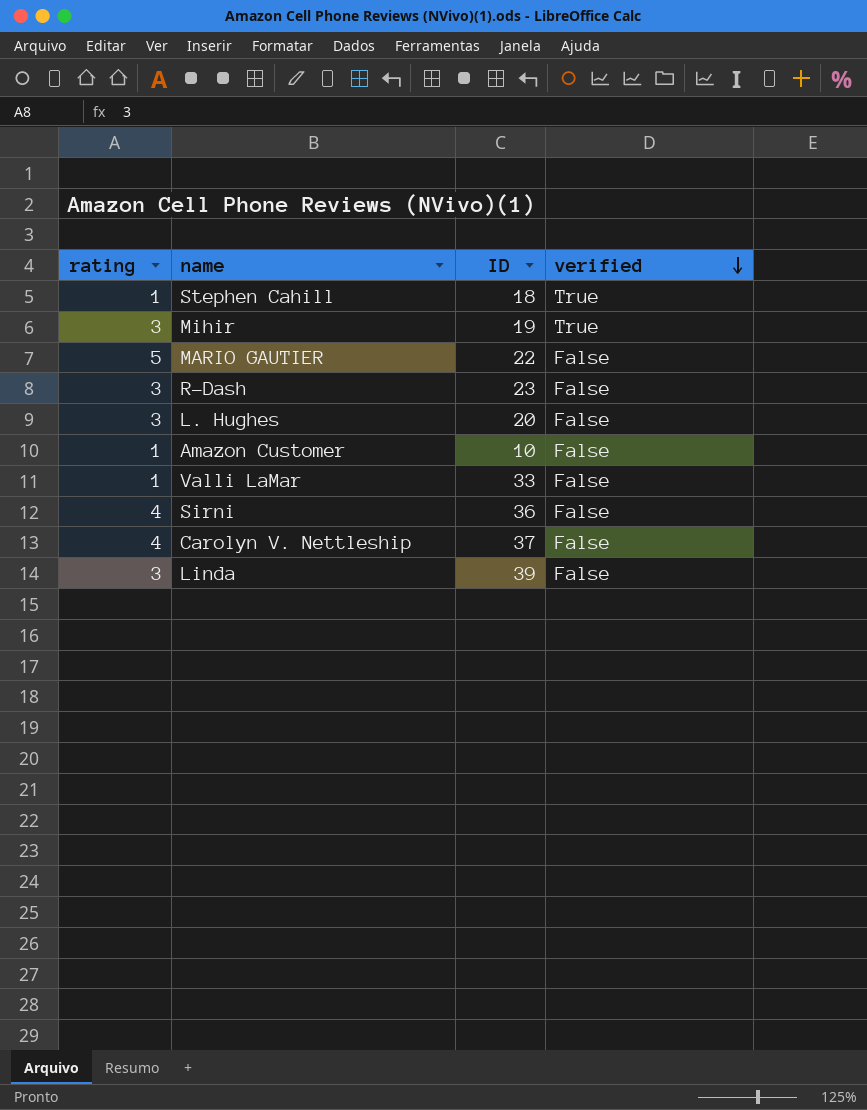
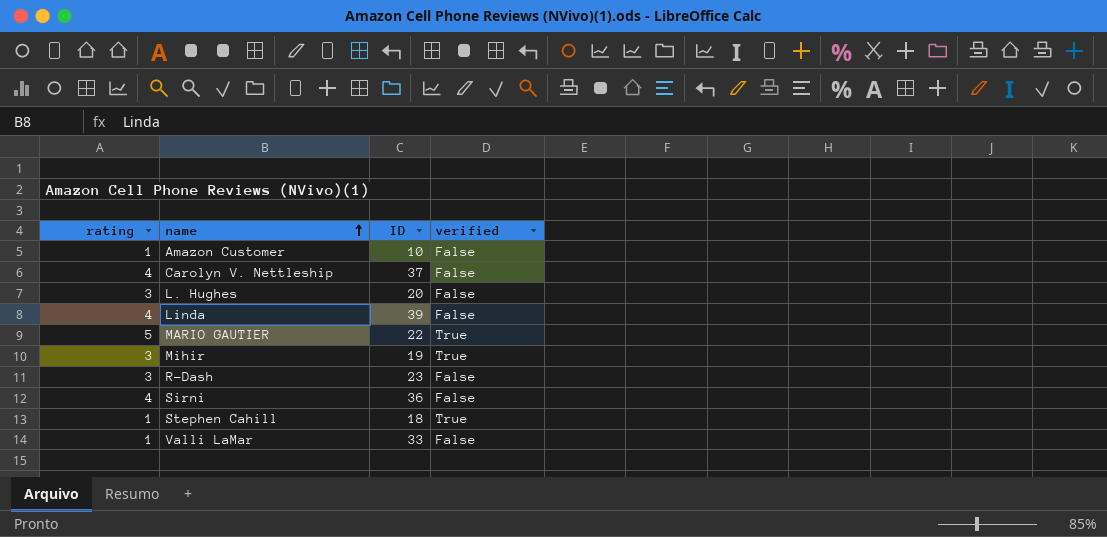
row order: verified descending -> name ascending
Linda | rating: 3 -> 4
MARIO GAUTIER | verified: False -> True

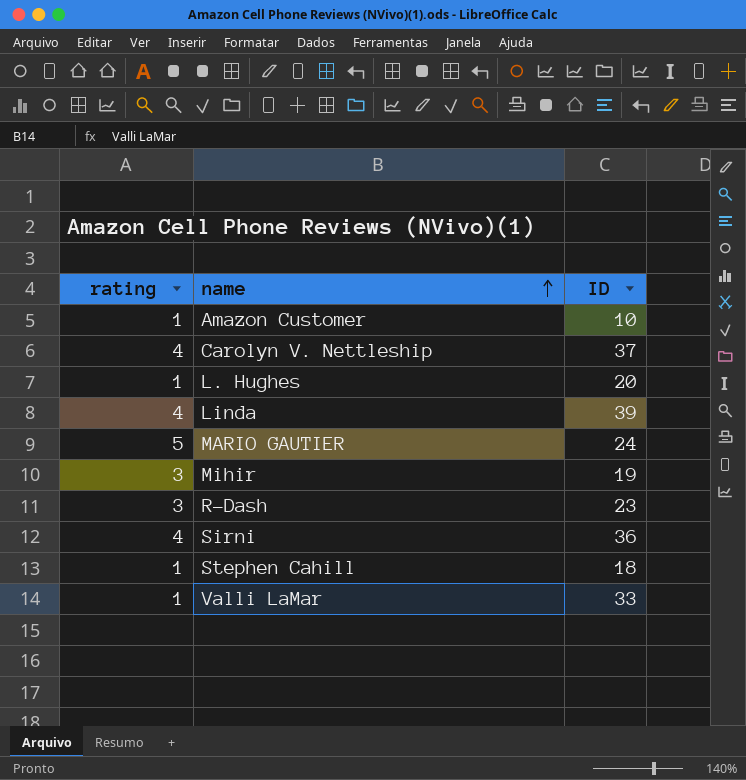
column verified | position: 4 -> none
L. Hughes | rating: 3 -> 1
MARIO GAUTIER | ID: 22 -> 24

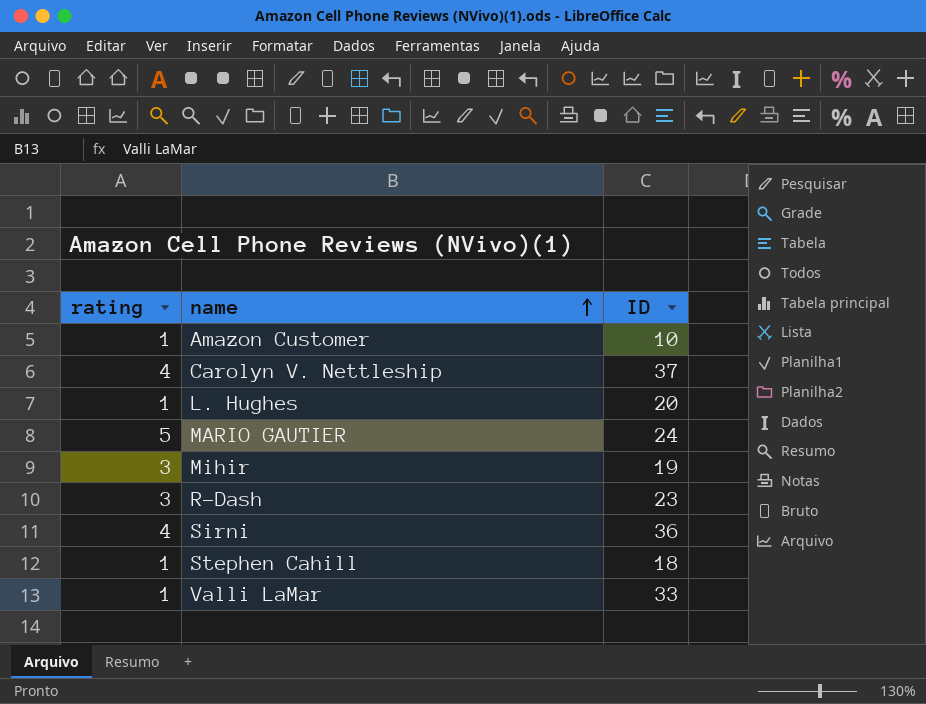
row Linda: 4 | 39 -> none

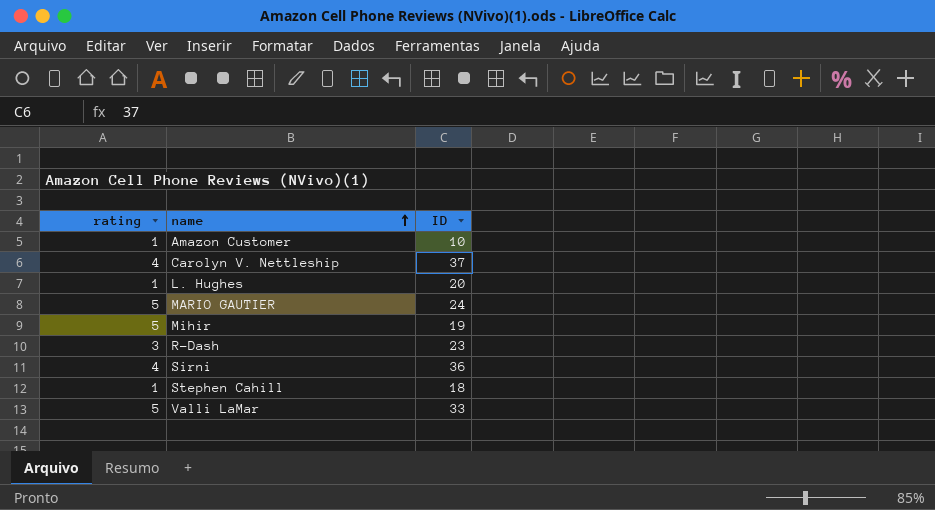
Mihir | rating: 3 -> 5
Valli LaMar | rating: 1 -> 5

